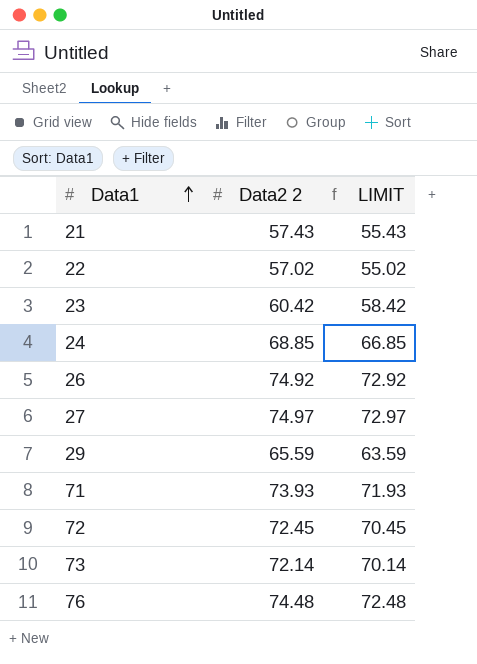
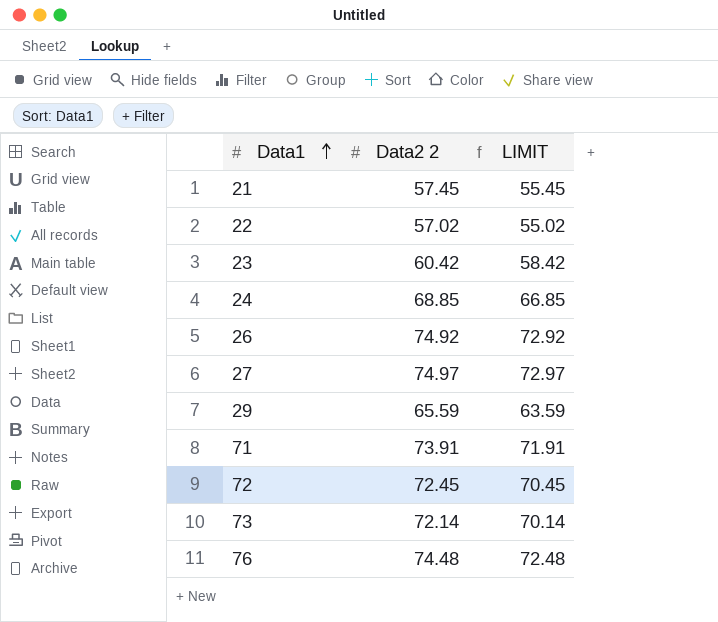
21 | Data2 2: 57.43 -> 57.45
21 | LIMIT: 55.43 -> 55.45
71 | Data2 2: 73.93 -> 73.91
71 | LIMIT: 71.93 -> 71.91

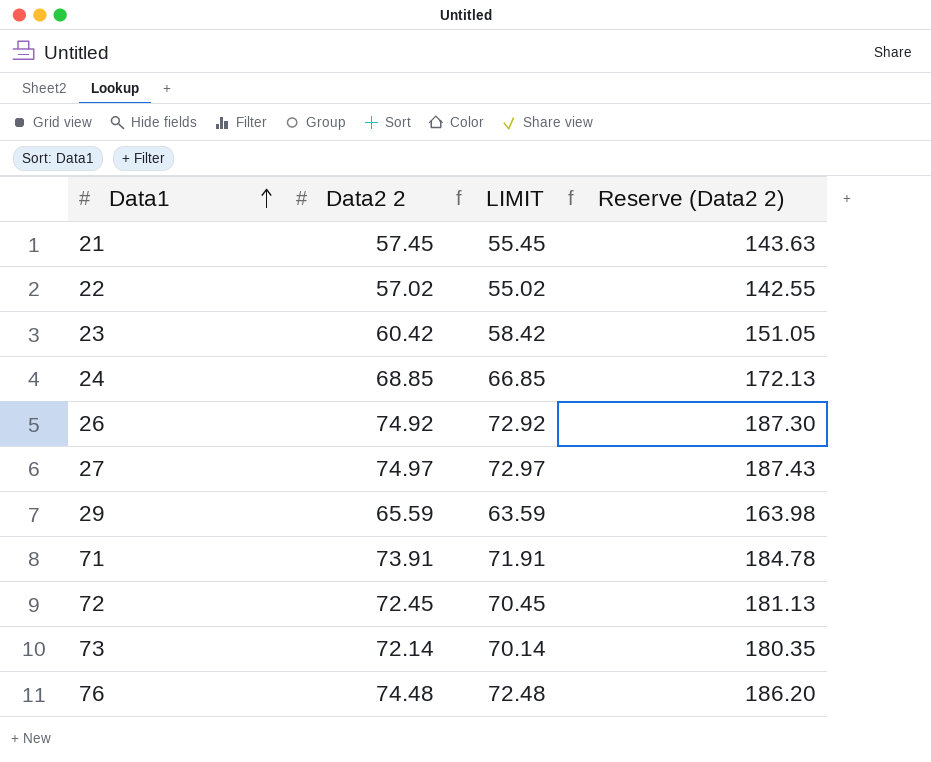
column Reserve (Data2 2) | formula: none -> [Data2 2] * 2.5

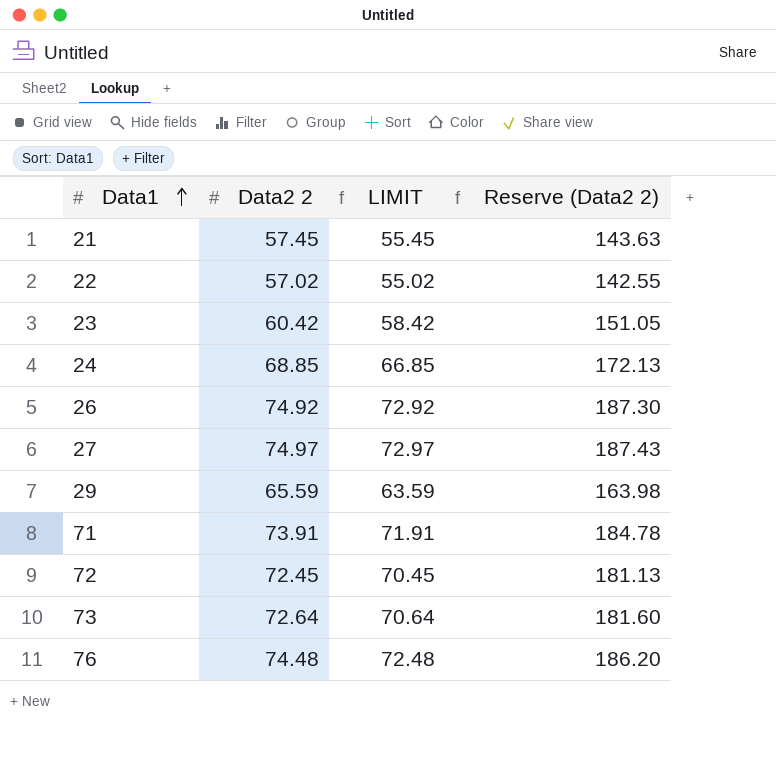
73 | Data2 2: 72.14 -> 72.64
73 | LIMIT: 70.14 -> 70.64
73 | Reserve (Data2 2): 180.35 -> 181.60

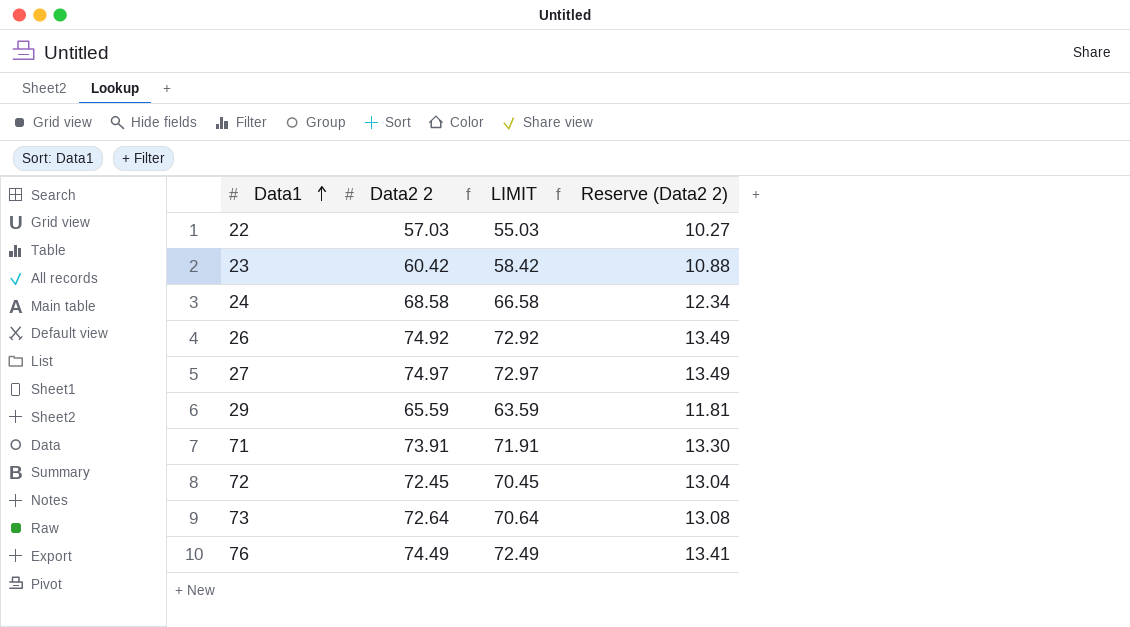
column Reserve (Data2 2) | formula: [Data2 2] * 2.5 -> [Data2 2] * 0.18
row 21: 57.45 | 55.45 | 143.63 -> none
22 | Data2 2: 57.02 -> 57.03
22 | LIMIT: 55.02 -> 55.03
24 | Data2 2: 68.85 -> 68.58
24 | LIMIT: 66.85 -> 66.58
76 | Data2 2: 74.48 -> 74.49
76 | LIMIT: 72.48 -> 72.49

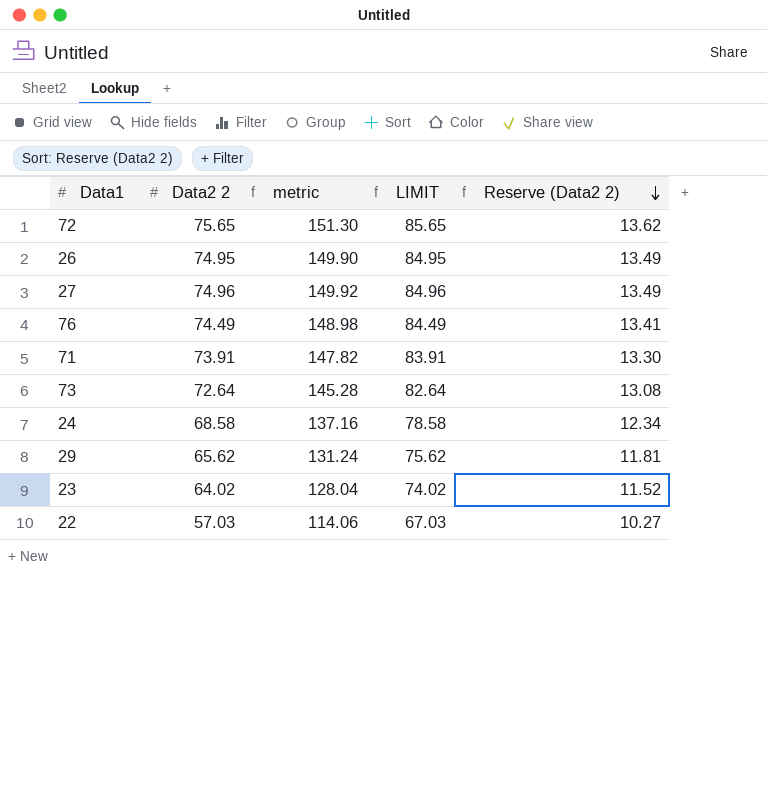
row order: Data1 ascending -> Reserve (Data2 2) descending
column metric | formula: none -> [Data2 2] * 2
column LIMIT | formula: [Data2 2] - 2 -> [Data2 2] + 10
72 | Data2 2: 72.45 -> 75.65
72 | Reserve (Data2 2): 13.04 -> 13.62
26 | Data2 2: 74.92 -> 74.95
27 | Data2 2: 74.97 -> 74.96
29 | Data2 2: 65.59 -> 65.62
23 | Data2 2: 60.42 -> 64.02
23 | Reserve (Data2 2): 10.88 -> 11.52

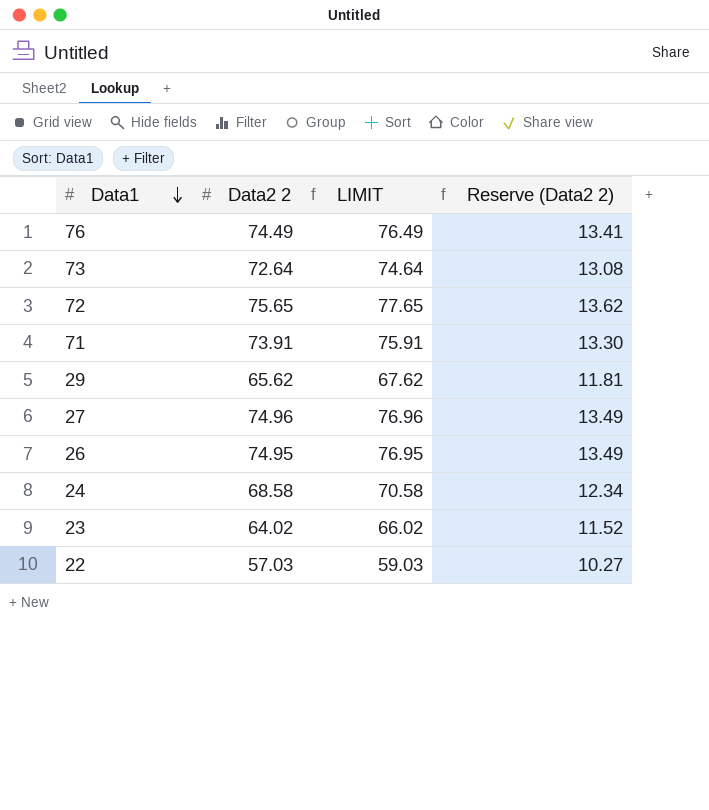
row order: Reserve (Data2 2) descending -> Data1 descending
column metric | formula: [Data2 2] * 2 -> none
column LIMIT | formula: [Data2 2] + 10 -> [Data2 2] + 2

